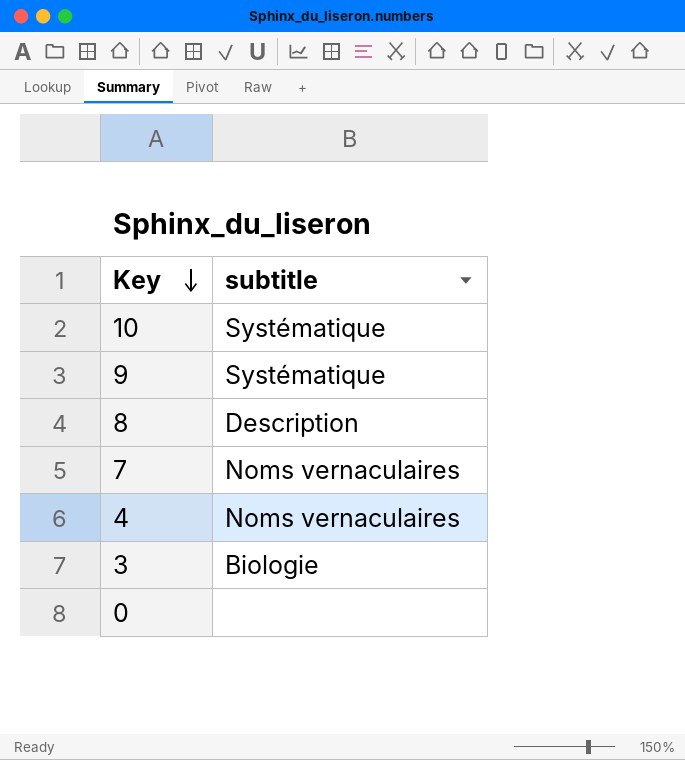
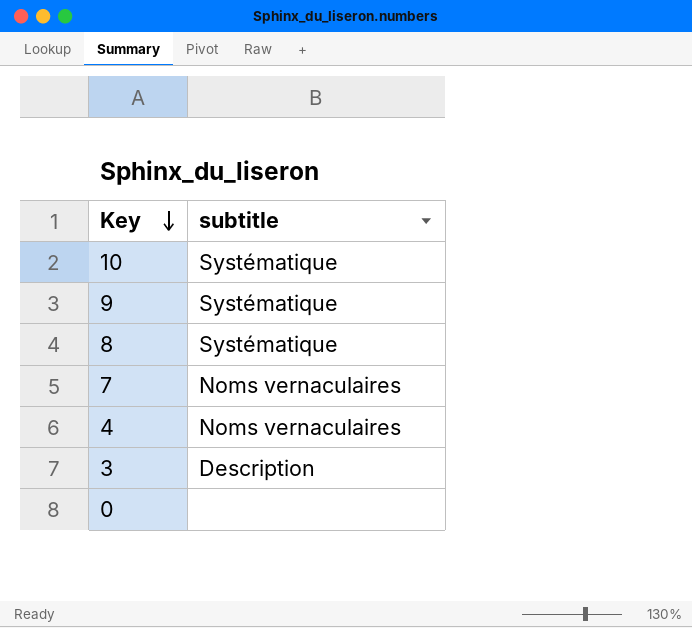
8 | subtitle: Description -> Systématique
3 | subtitle: Biologie -> Description

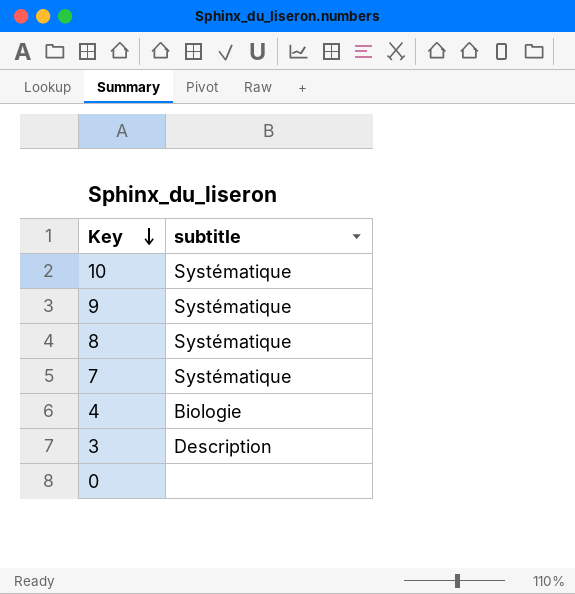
7 | subtitle: Noms vernaculaires -> Systématique
4 | subtitle: Noms vernaculaires -> Biologie

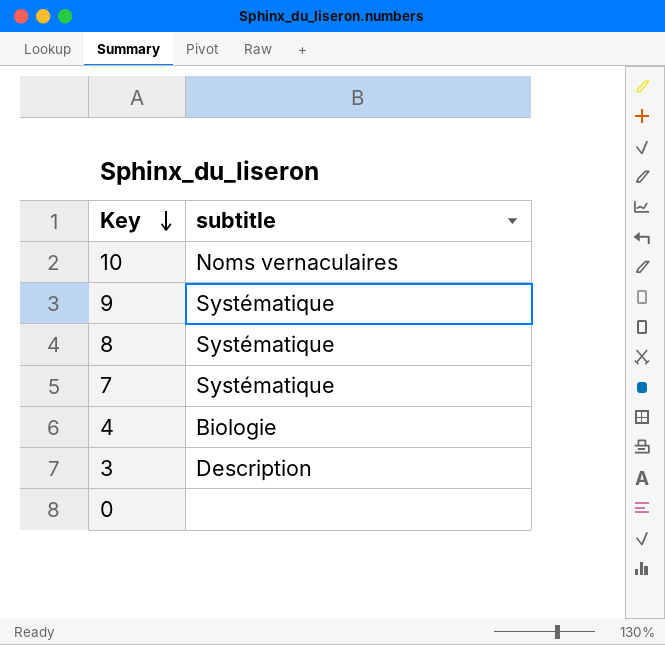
10 | subtitle: Systématique -> Noms vernaculaires

